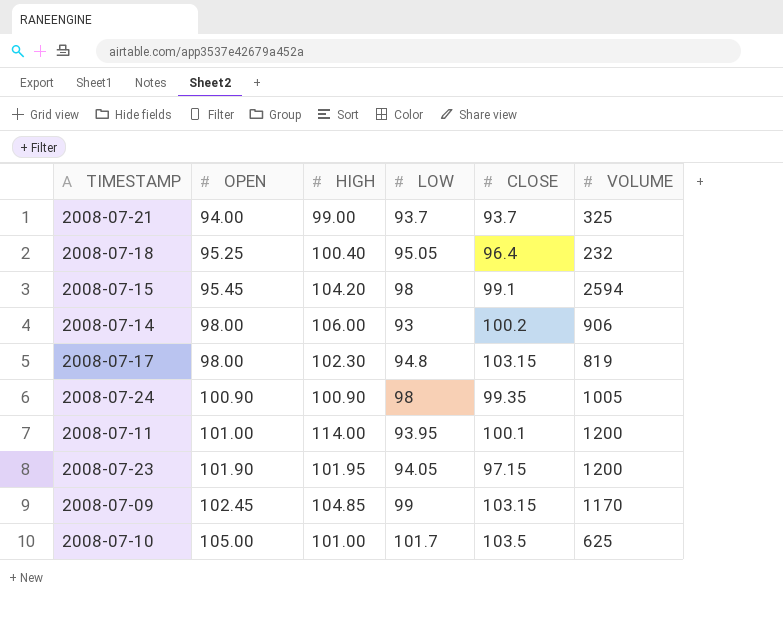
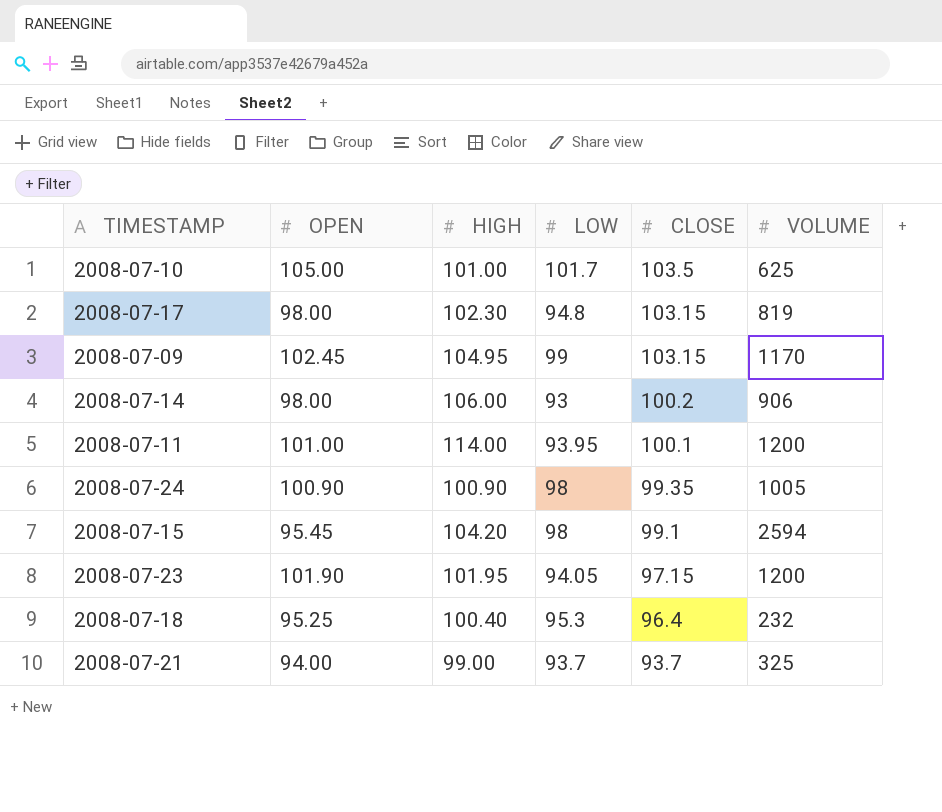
row order: OPEN ascending -> CLOSE descending
2008-07-09 | HIGH: 104.85 -> 104.95
2008-07-18 | LOW: 95.05 -> 95.3

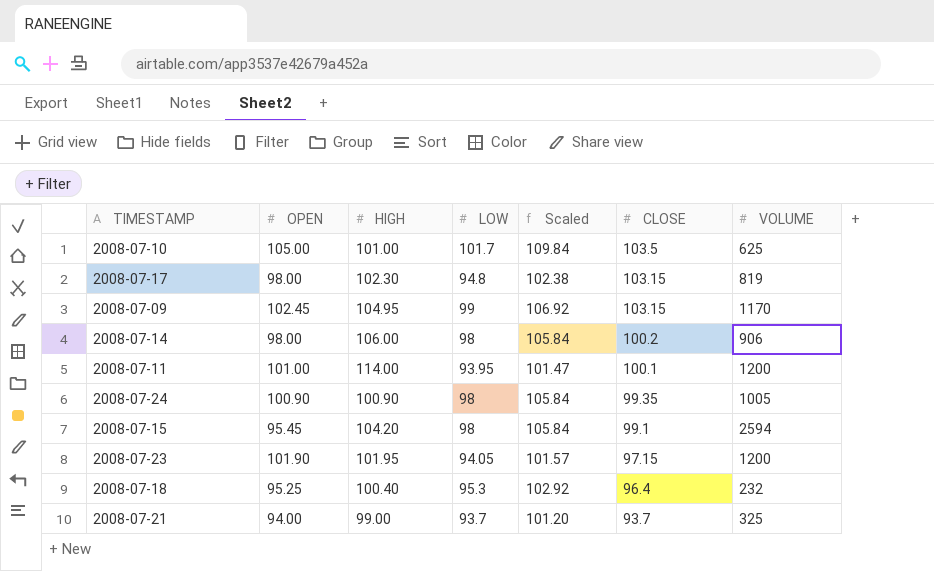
column Scaled | formula: none -> [LOW] * 1.08
2008-07-14 | LOW: 93 -> 98

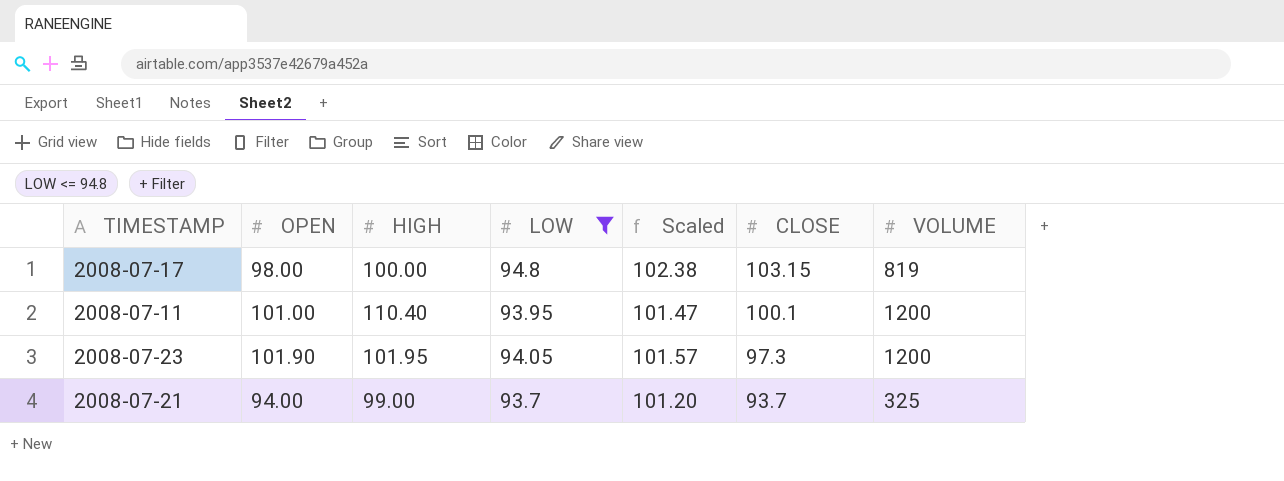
filter: none -> LOW <= 94.8
2008-07-17 | HIGH: 102.30 -> 100.00
2008-07-11 | HIGH: 114.00 -> 110.40
2008-07-23 | CLOSE: 97.15 -> 97.3

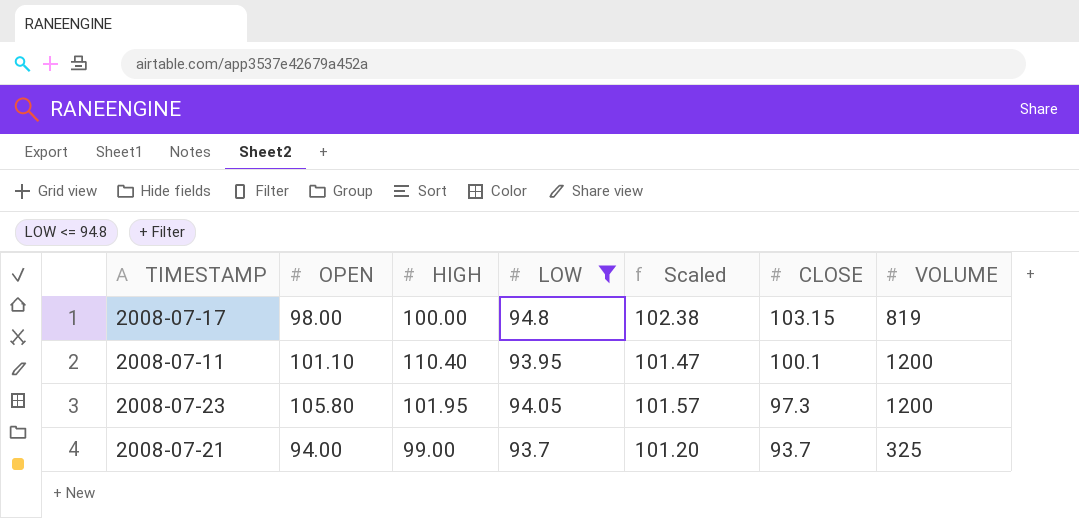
2008-07-11 | OPEN: 101.00 -> 101.10
2008-07-23 | OPEN: 101.90 -> 105.80

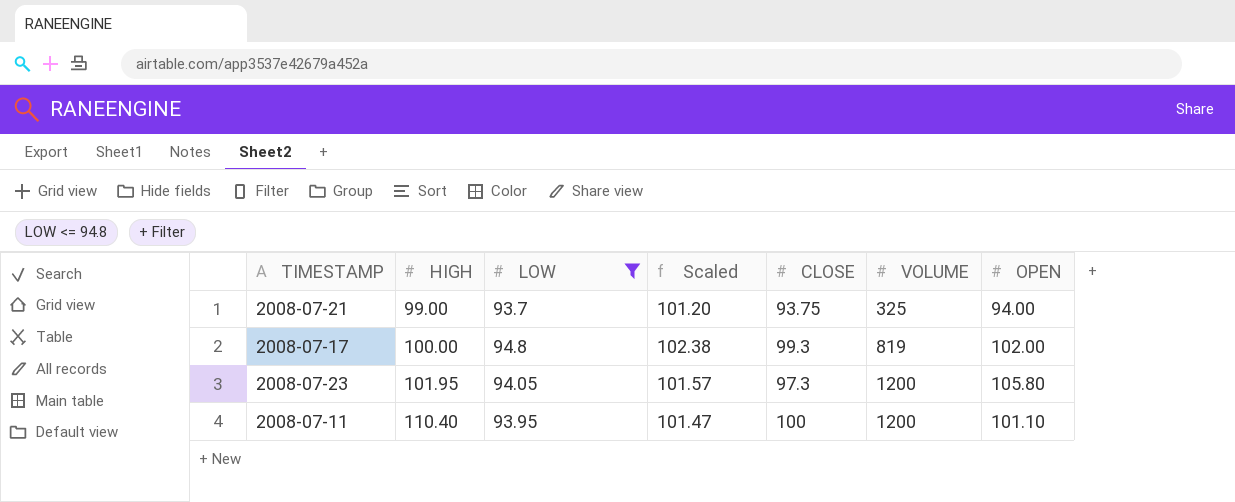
row order: CLOSE descending -> HIGH ascending
column OPEN | position: 2 -> 7
2008-07-21 | CLOSE: 93.7 -> 93.75
2008-07-17 | CLOSE: 103.15 -> 99.3
2008-07-17 | OPEN: 98.00 -> 102.00
2008-07-11 | CLOSE: 100.1 -> 100

